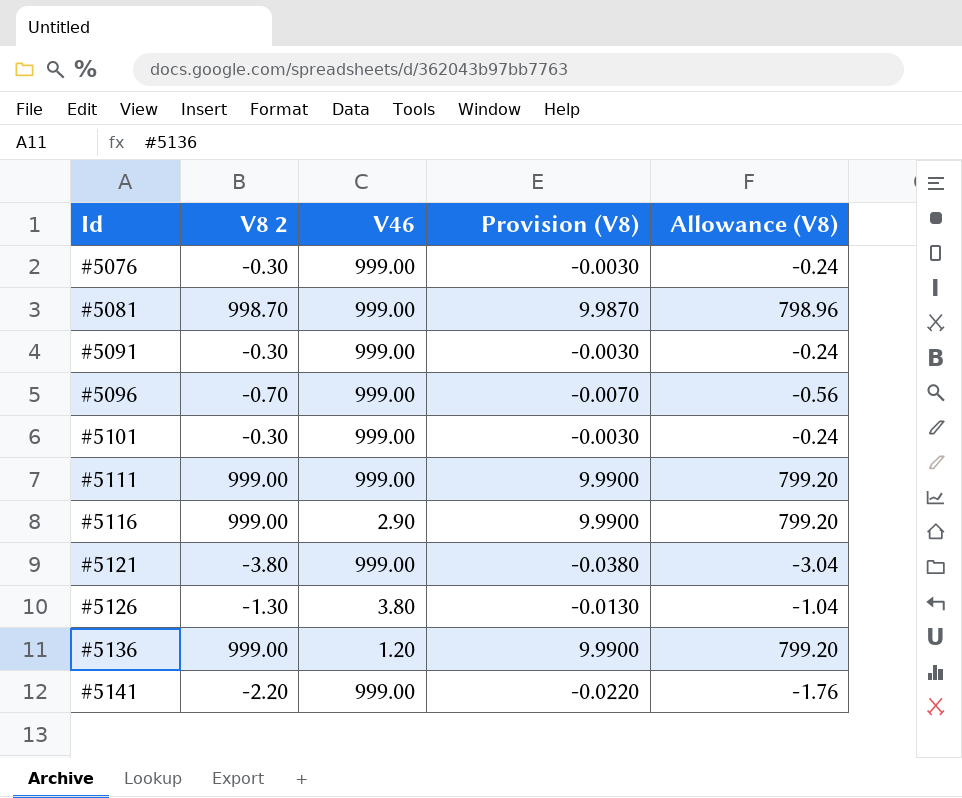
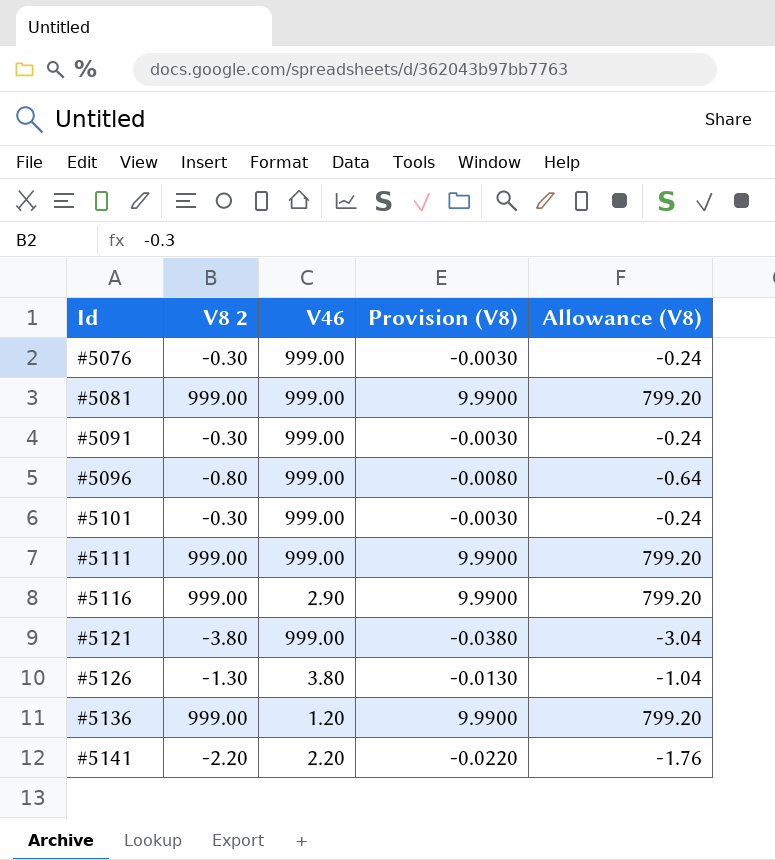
#5081 | V8 2: 998.70 -> 999.00
#5081 | Provision (V8): 9.9870 -> 9.9900
#5081 | Allowance (V8): 798.96 -> 799.20
#5096 | V8 2: -0.70 -> -0.80
#5096 | Provision (V8): -0.0070 -> -0.0080
#5096 | Allowance (V8): -0.56 -> -0.64
#5141 | V46: 999.00 -> 2.20

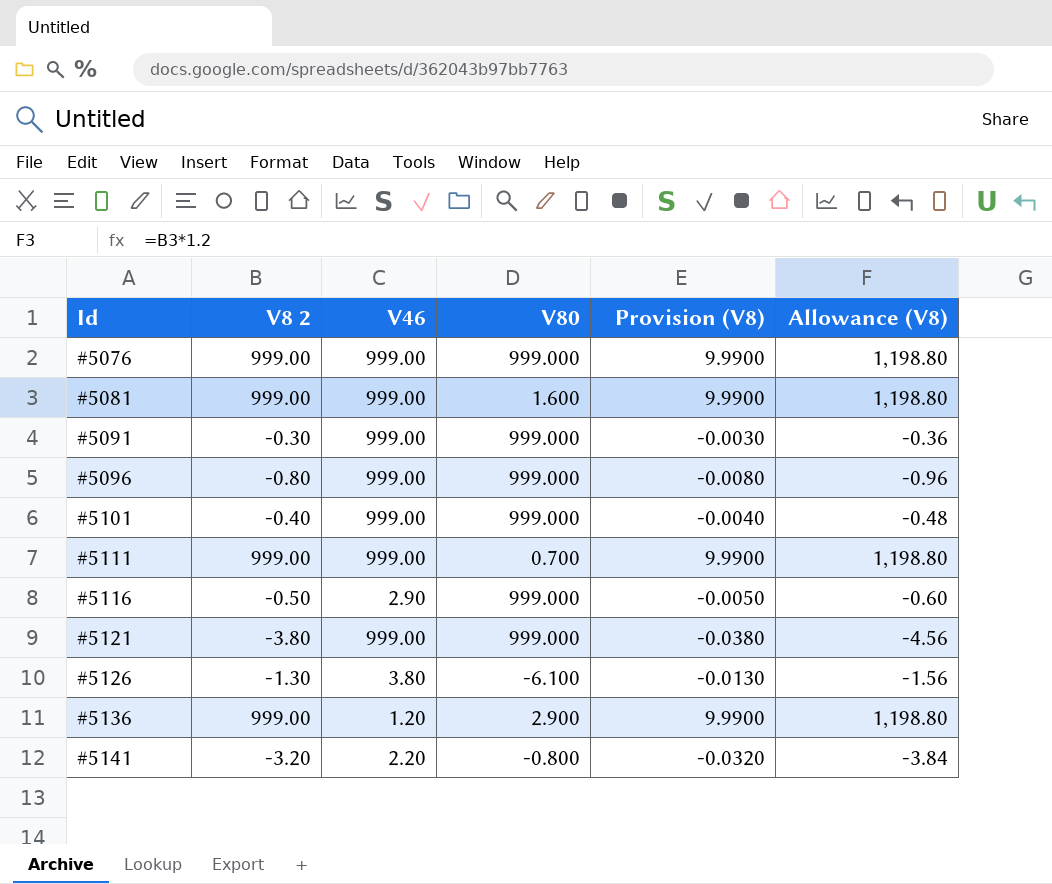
column V80 | position: none -> 4
column Allowance (V8) | formula: [V8 2] * 0.8 -> [V8 2] * 1.2
#5076 | V8 2: -0.30 -> 999.00
#5076 | Provision (V8): -0.0030 -> 9.9900
#5101 | V8 2: -0.30 -> -0.40
#5101 | Provision (V8): -0.0030 -> -0.0040
#5116 | V8 2: 999.00 -> -0.50
#5116 | Provision (V8): 9.9900 -> -0.0050
#5141 | V8 2: -2.20 -> -3.20
#5141 | Provision (V8): -0.0220 -> -0.0320

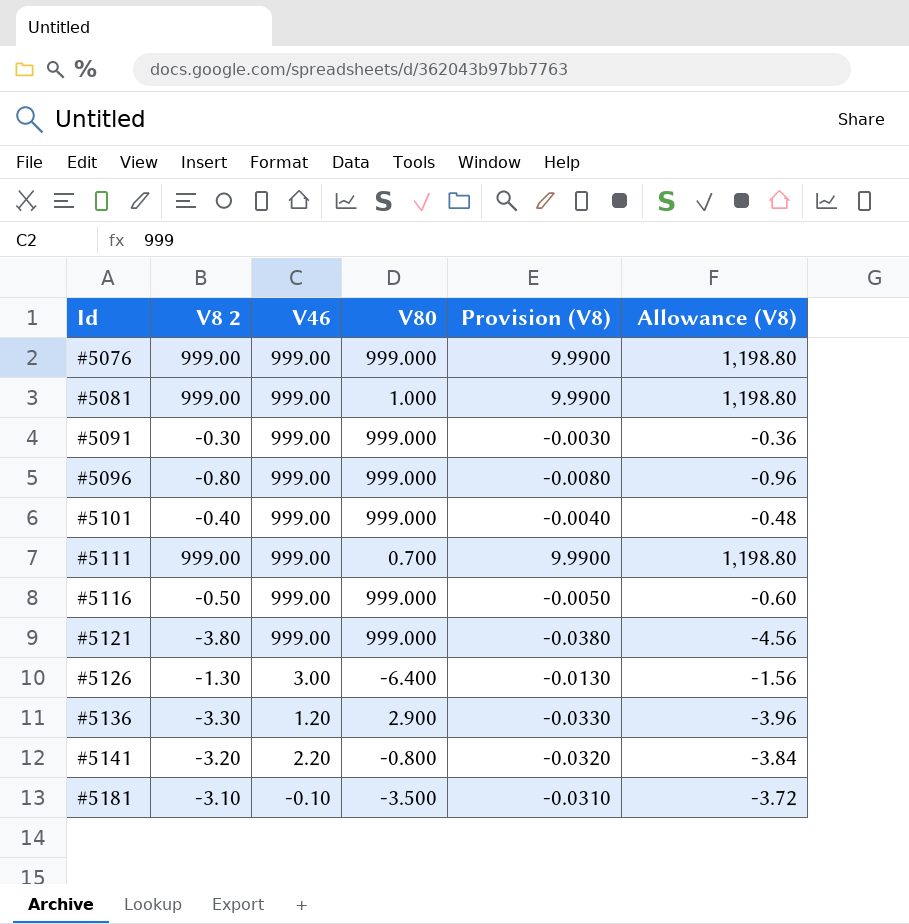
#5081 | V80: 1.600 -> 1.000
#5116 | V46: 2.90 -> 999.00
#5126 | V46: 3.80 -> 3.00
#5126 | V80: -6.100 -> -6.400
#5136 | V8 2: 999.00 -> -3.30
#5136 | Provision (V8): 9.9900 -> -0.0330
#5136 | Allowance (V8): 1,198.80 -> -3.96
row #5181: none -> -3.10 | -0.10 | -3.500 | -0.0310 | -3.72

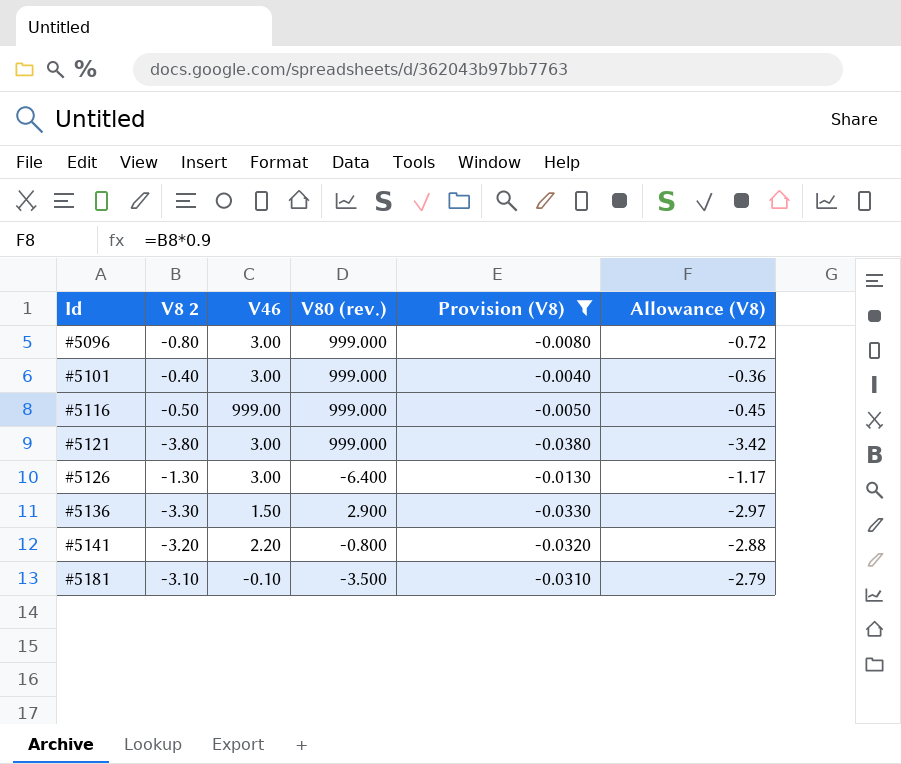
filter: none -> Provision (V8) <= -0.0040
column name: V80 -> V80 (rev.)
column Allowance (V8) | formula: [V8 2] * 1.2 -> [V8 2] * 0.9
#5096 | V46: 999.00 -> 3.00
#5101 | V46: 999.00 -> 3.00
#5121 | V46: 999.00 -> 3.00
#5136 | V46: 1.20 -> 1.50

